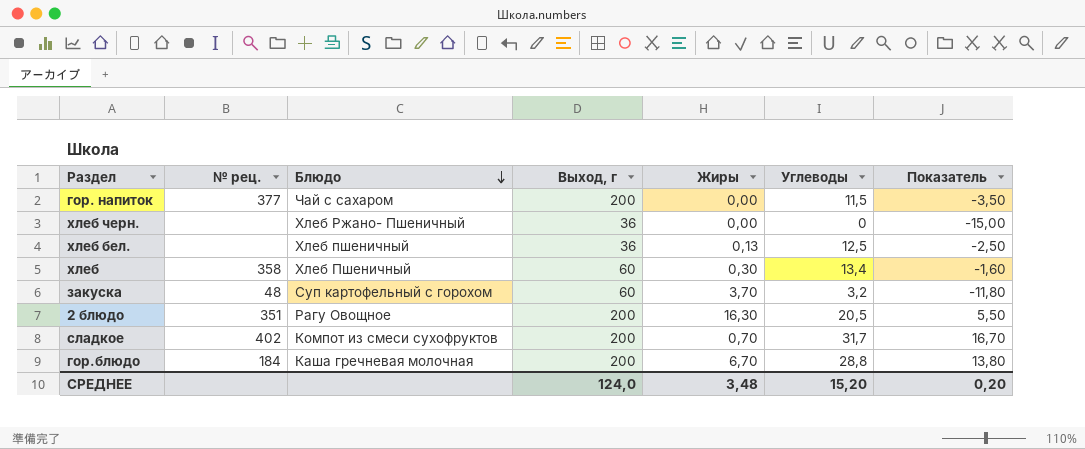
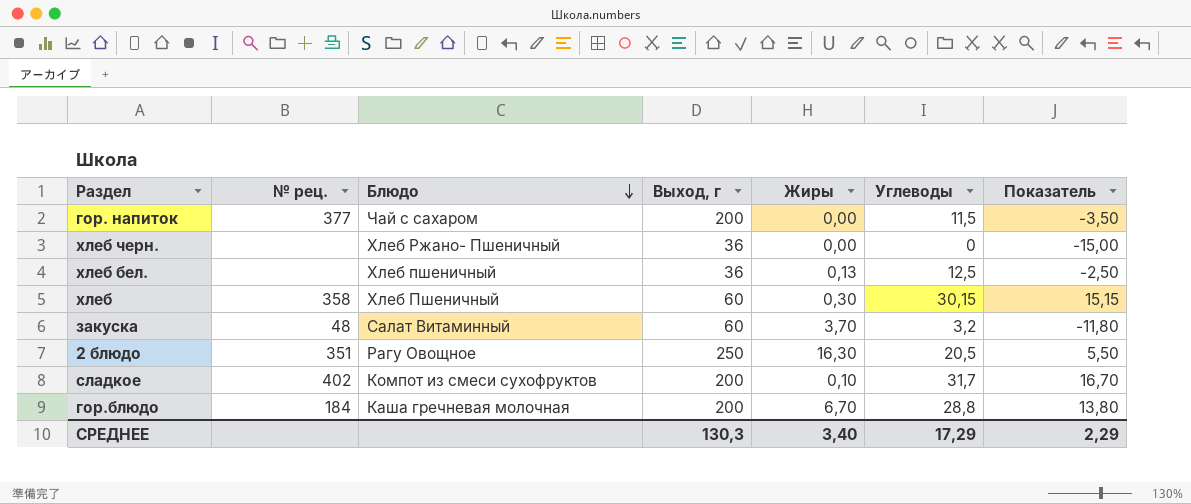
хлеб | Углеводы: 13,4 -> 30,15
хлеб | Показатель: -1,60 -> 15,15
закуска | Блюдо: Суп картофельный с горохом -> Салат Витаминный
2 блюдо | Выход, г: 200 -> 250
сладкое | Жиры: 0,70 -> 0,10
СРЕДНЕЕ | Выход, г: 124,0 -> 130,3
СРЕДНЕЕ | Жиры: 3,48 -> 3,40
СРЕДНЕЕ | Углеводы: 15,20 -> 17,29
СРЕДНЕЕ | Показатель: 0,20 -> 2,29

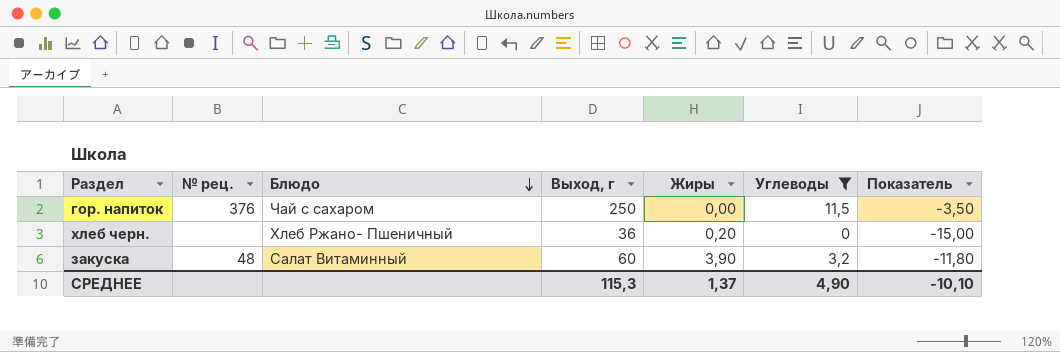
filter: none -> Углеводы <= 11,5
гор. напиток | № рец.: 377 -> 376
гор. напиток | Выход, г: 200 -> 250
хлеб черн. | Жиры: 0,00 -> 0,20
закуска | Жиры: 3,70 -> 3,90
СРЕДНЕЕ | Выход, г: 130,3 -> 115,3
СРЕДНЕЕ | Жиры: 3,40 -> 1,37
СРЕДНЕЕ | Углеводы: 17,29 -> 4,90
СРЕДНЕЕ | Показатель: 2,29 -> -10,10

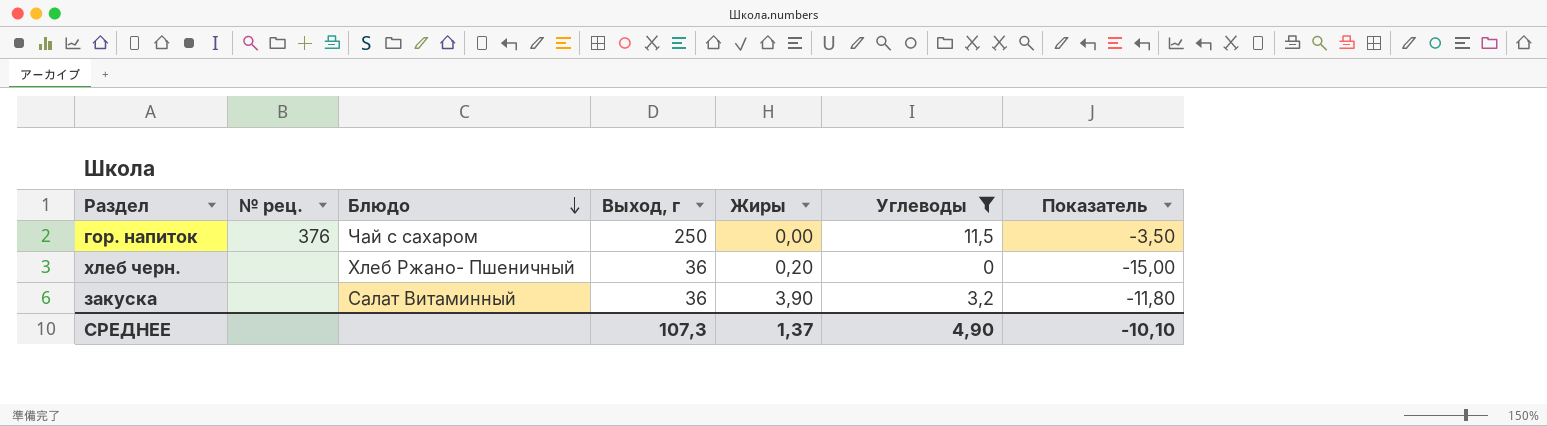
закуска | № рец.: 48 -> none
закуска | Выход, г: 60 -> 36
СРЕДНЕЕ | Выход, г: 115,3 -> 107,3

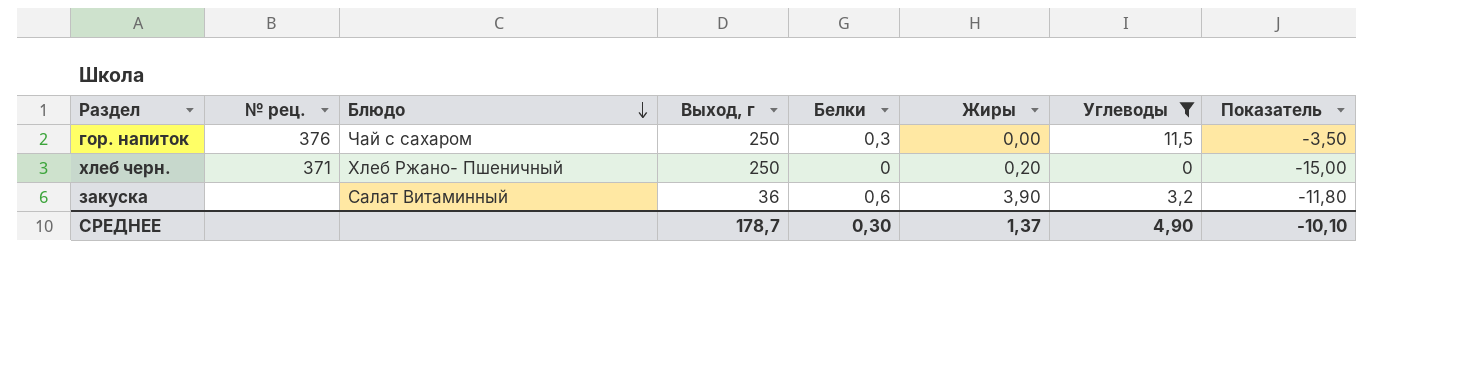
column Белки | position: none -> 5
хлеб черн. | № рец.: none -> 371
хлеб черн. | Выход, г: 36 -> 250
СРЕДНЕЕ | Выход, г: 107,3 -> 178,7

